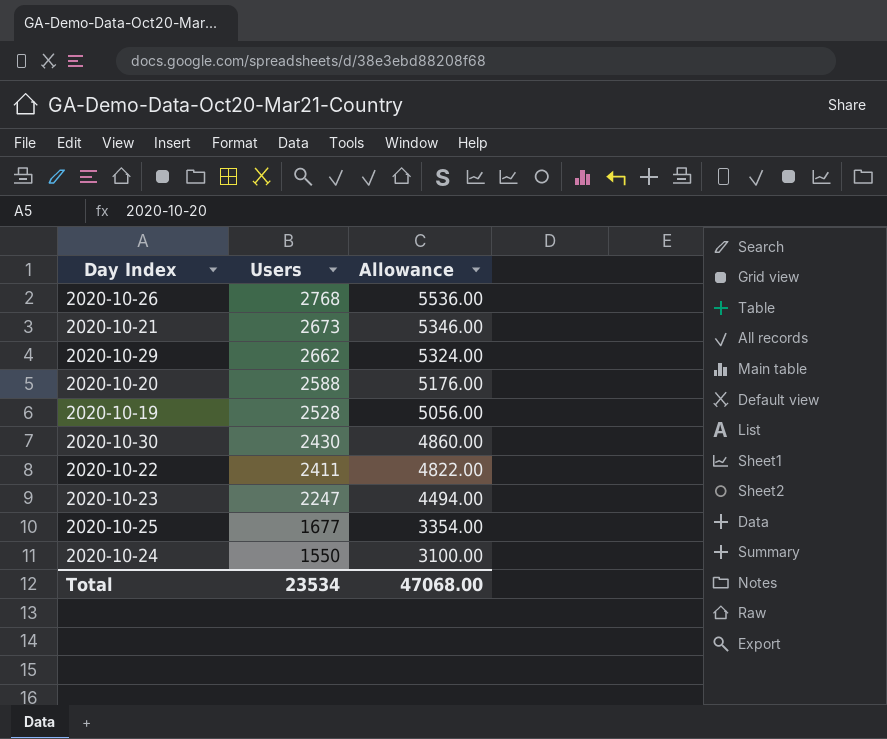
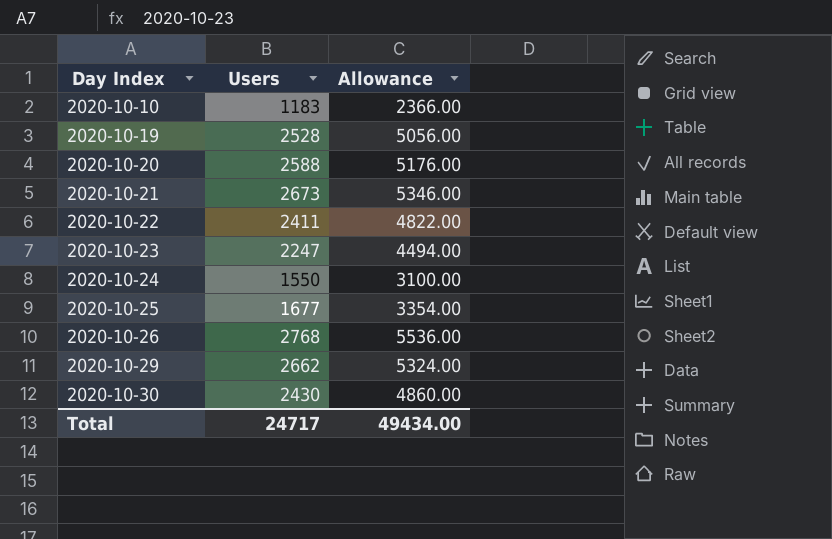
row order: Users descending -> Day Index ascending
row 2020-10-10: none -> 1183 | 2366.00
Total | Users: 23534 -> 24717
Total | Allowance: 47068.00 -> 49434.00

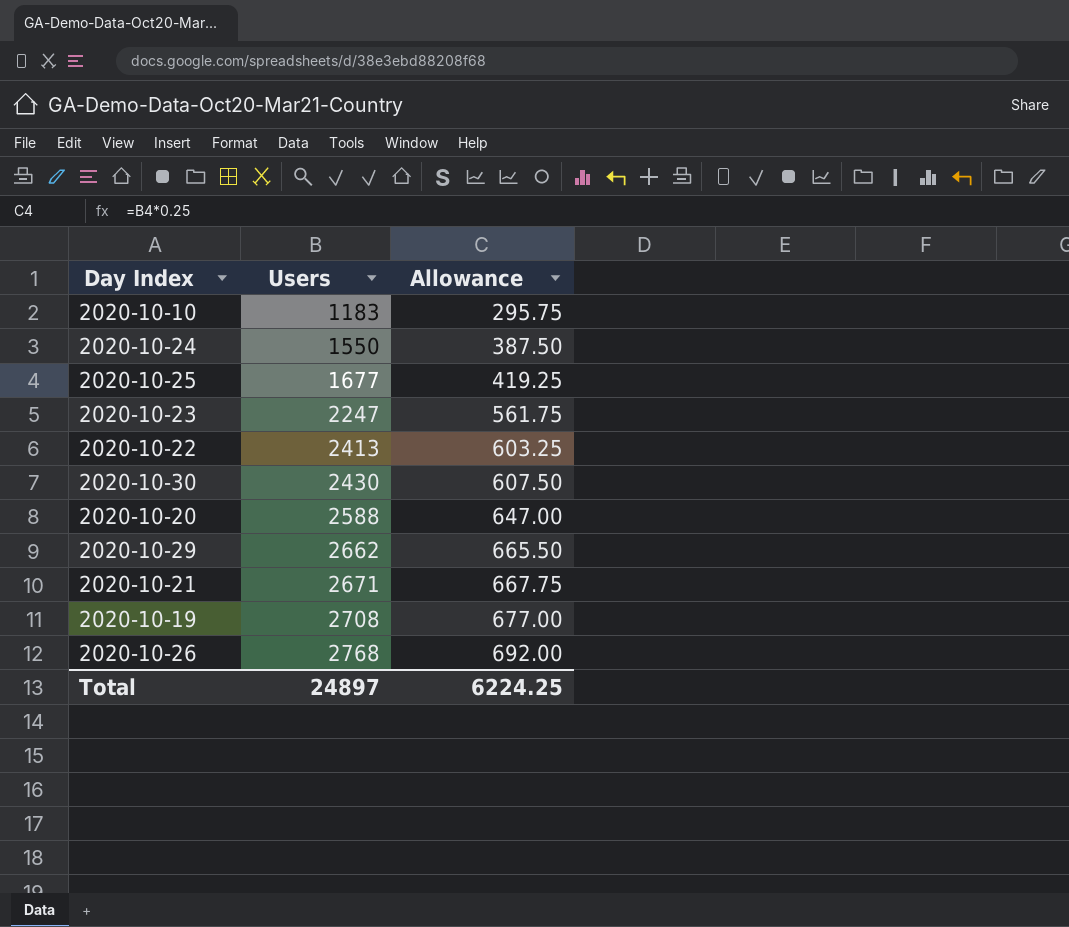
row order: Day Index ascending -> Users ascending
column Allowance | formula: [Users] * 2 -> [Users] * 0.25
2020-10-22 | Users: 2411 -> 2413
2020-10-21 | Users: 2673 -> 2671
2020-10-19 | Users: 2528 -> 2708
Total | Users: 24717 -> 24897
Total | Allowance: 49434.00 -> 6224.25

